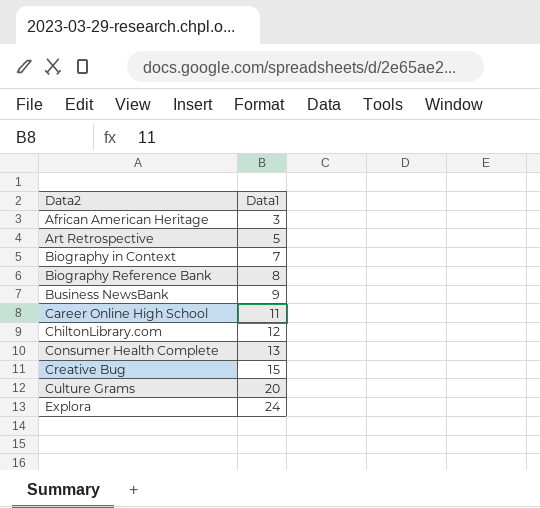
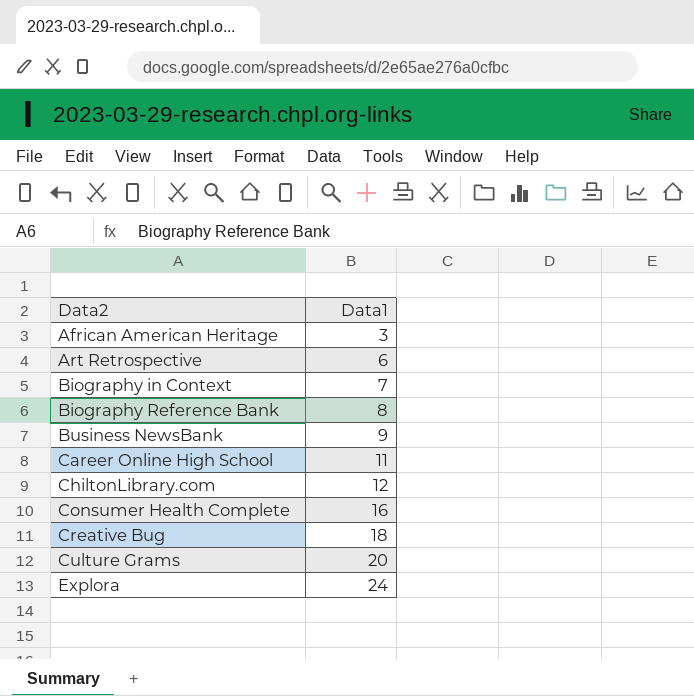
Art Retrospective | Data1: 5 -> 6
Consumer Health Complete | Data1: 13 -> 16
Creative Bug | Data1: 15 -> 18

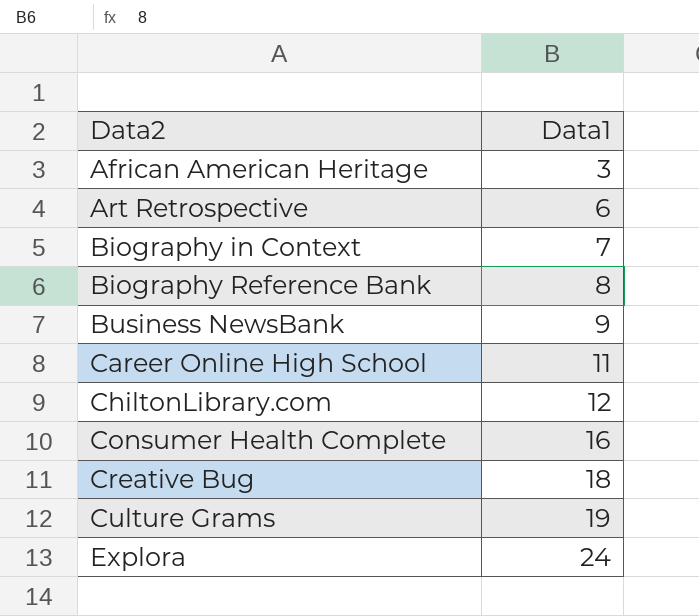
Culture Grams | Data1: 20 -> 19

